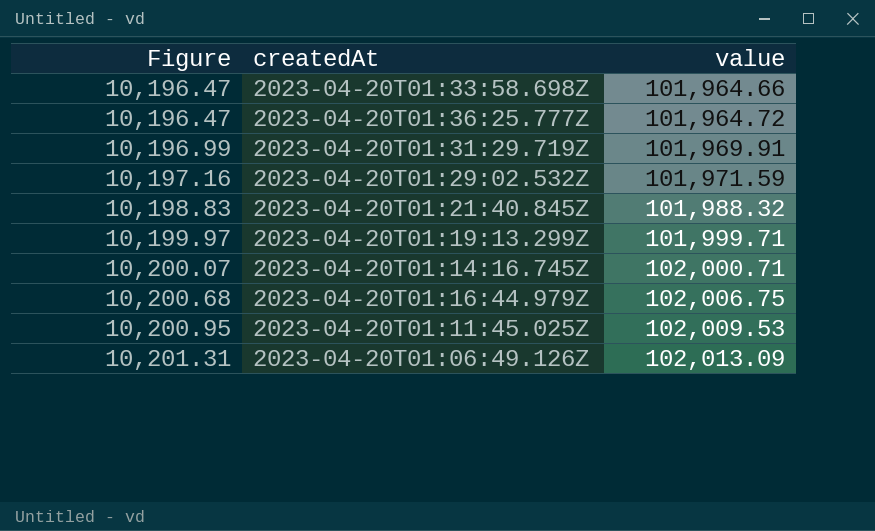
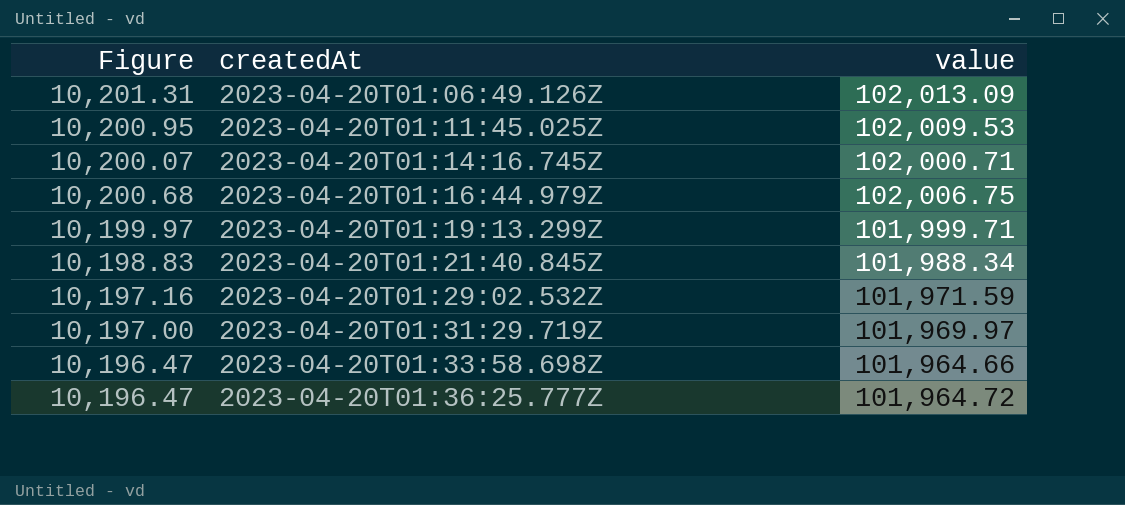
row order: Figure ascending -> createdAt ascending
2023-04-20T01:21:40.845Z | value: 101,988.32 -> 101,988.34
2023-04-20T01:31:29.719Z | Figure: 10,196.99 -> 10,197.00
2023-04-20T01:31:29.719Z | value: 101,969.91 -> 101,969.97

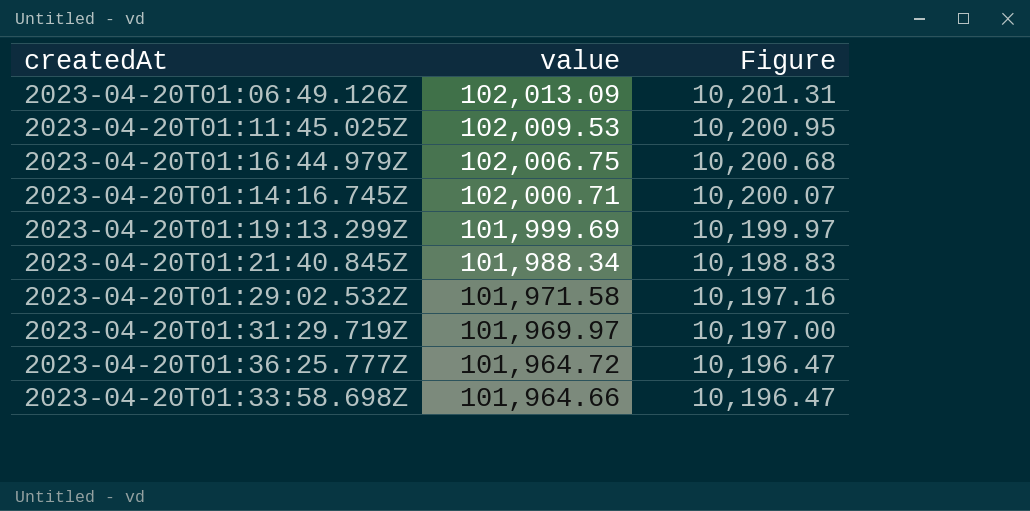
row order: createdAt ascending -> value descending
column Figure | position: 1 -> 3
2023-04-20T01:19:13.299Z | value: 101,999.71 -> 101,999.69
2023-04-20T01:29:02.532Z | value: 101,971.59 -> 101,971.58

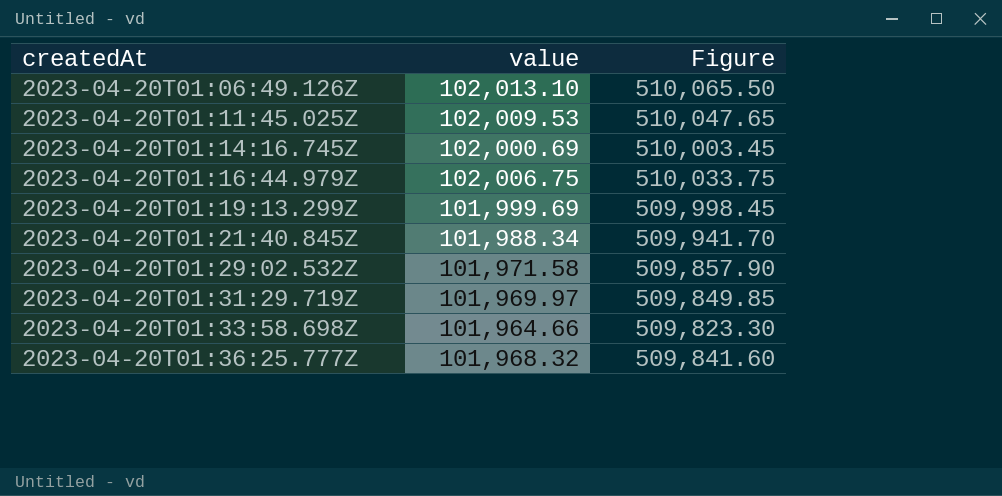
row order: value descending -> createdAt ascending
column Figure | formula: [value] * 0.1 -> [value] * 5
2023-04-20T01:06:49.126Z | value: 102,013.09 -> 102,013.10
2023-04-20T01:14:16.745Z | value: 102,000.71 -> 102,000.69
2023-04-20T01:36:25.777Z | value: 101,964.72 -> 101,968.32

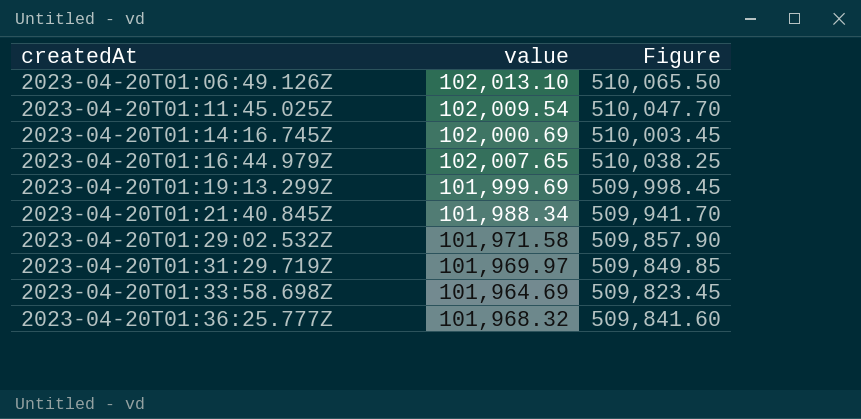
2023-04-20T01:11:45.025Z | value: 102,009.53 -> 102,009.54
2023-04-20T01:11:45.025Z | Figure: 510,047.65 -> 510,047.70
2023-04-20T01:16:44.979Z | value: 102,006.75 -> 102,007.65
2023-04-20T01:16:44.979Z | Figure: 510,033.75 -> 510,038.25
2023-04-20T01:33:58.698Z | value: 101,964.66 -> 101,964.69
2023-04-20T01:33:58.698Z | Figure: 509,823.30 -> 509,823.45

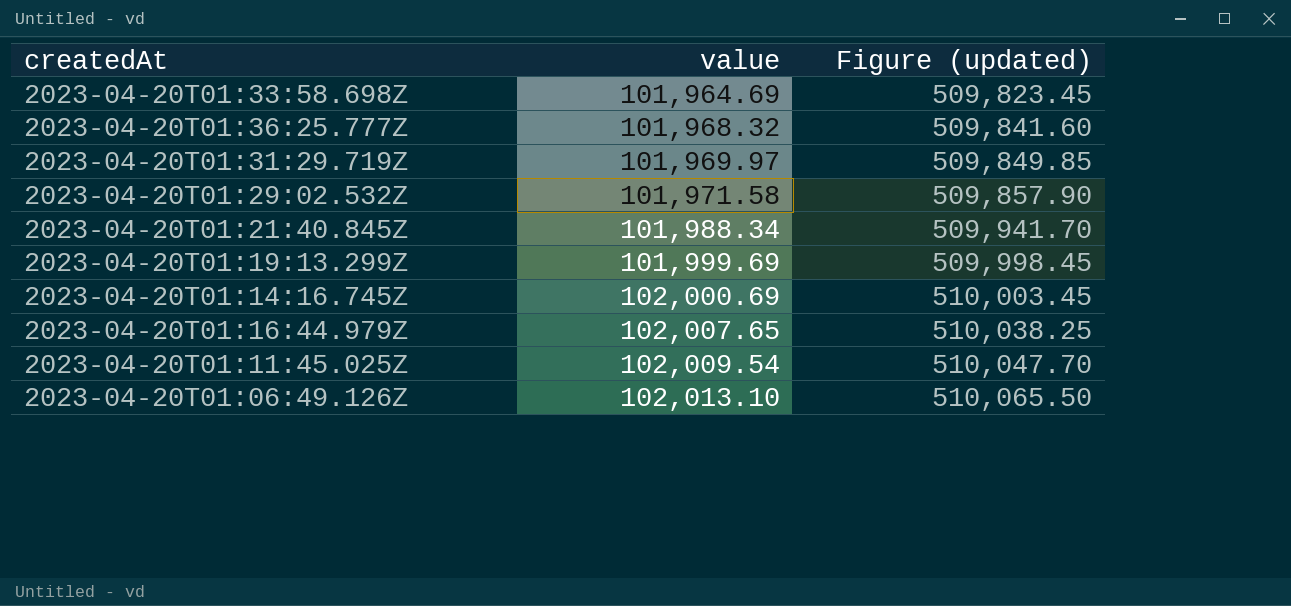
row order: createdAt ascending -> value ascending
column name: Figure -> Figure (updated)

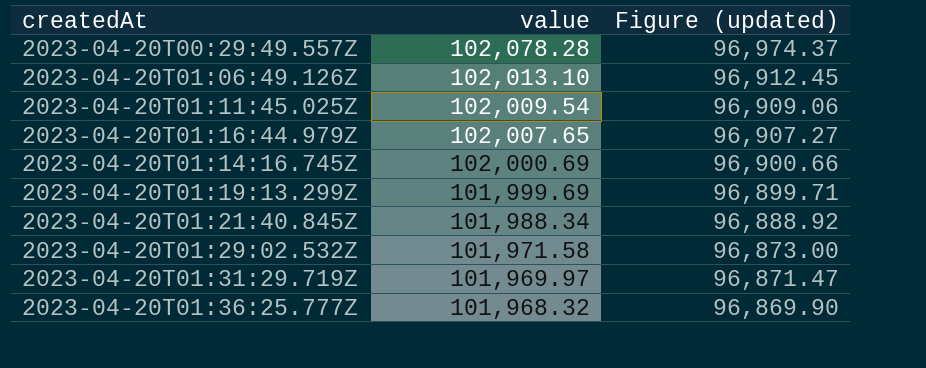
row order: value ascending -> value descending
column Figure (updated) | formula: [value] * 5 -> [value] * 0.95
row 2023-04-20T01:33:58.698Z: 101,964.69 | 509,823.45 -> none
row 2023-04-20T00:29:49.557Z: none -> 102,078.28 | 96,974.37

